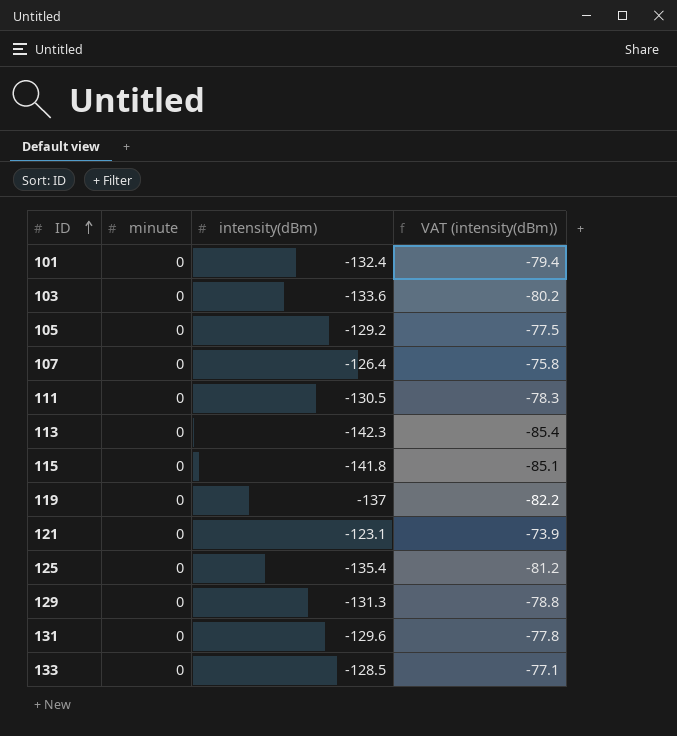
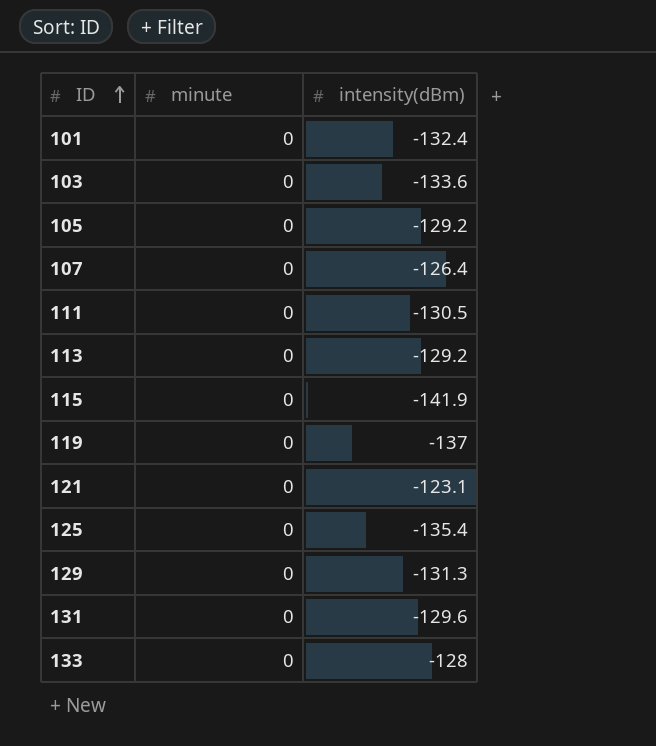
column VAT (intensity(dBm)) | formula: [intensity(dBm)] * 0.6 -> none
113 | intensity(dBm): -142.3 -> -129.2
115 | intensity(dBm): -141.8 -> -141.9
133 | intensity(dBm): -128.5 -> -128

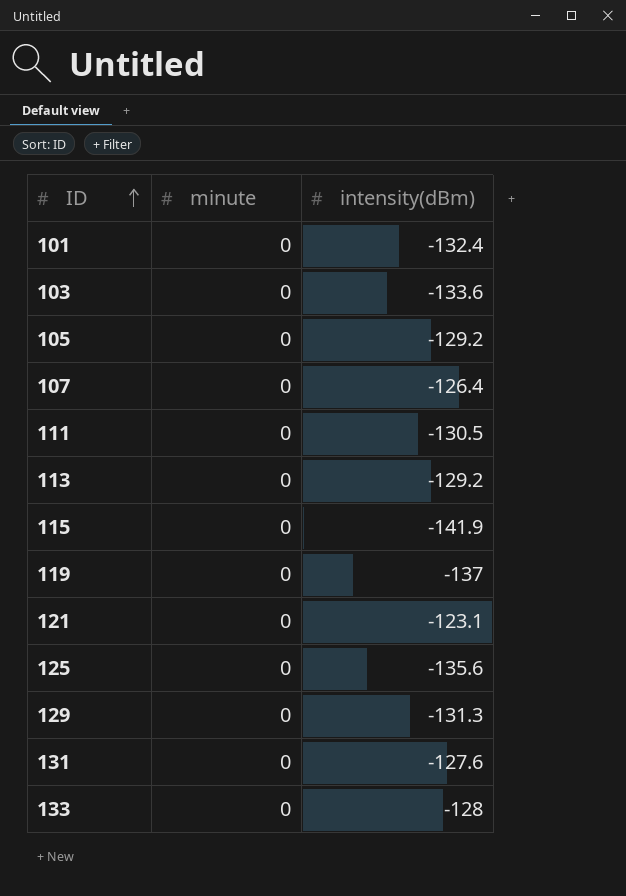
125 | intensity(dBm): -135.4 -> -135.6
131 | intensity(dBm): -129.6 -> -127.6

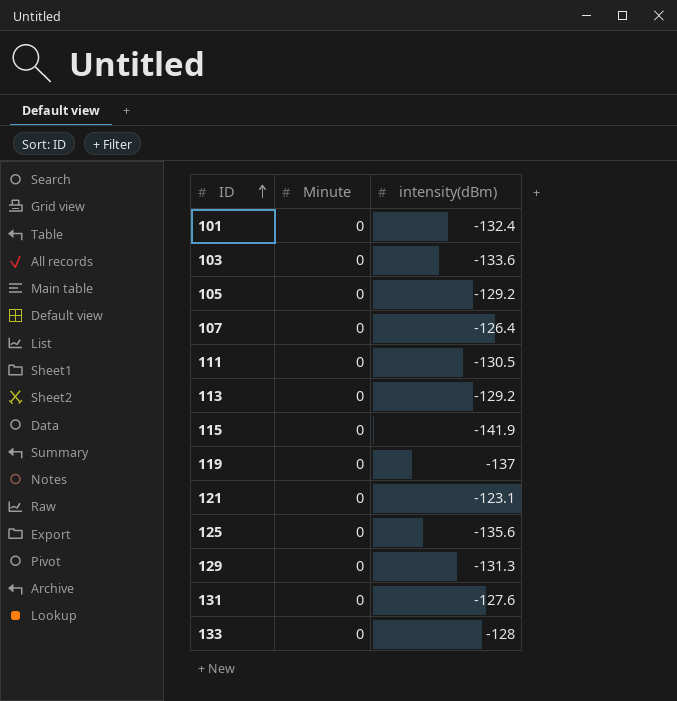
column name: minute -> Minute

